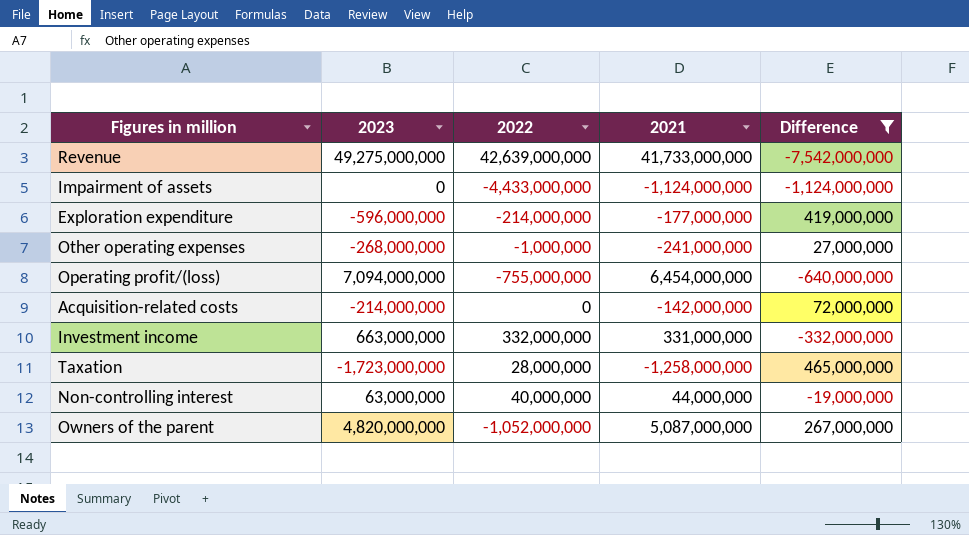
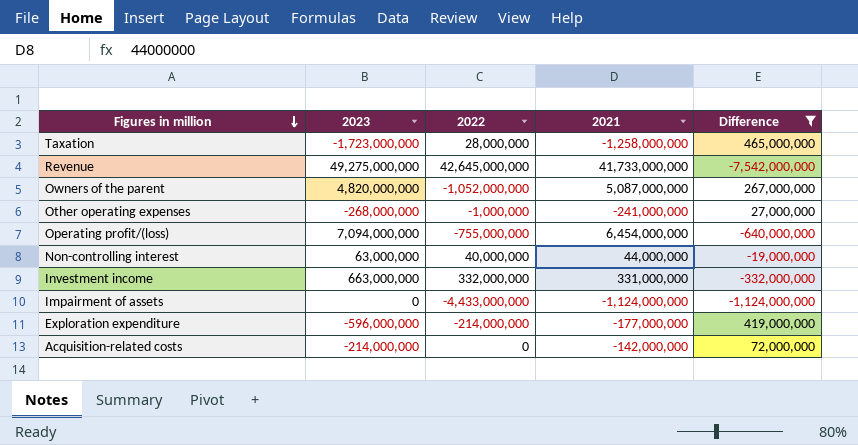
row order: none -> Figures in million descending
Revenue | 2022: 42,639,000,000 -> 42,645,000,000

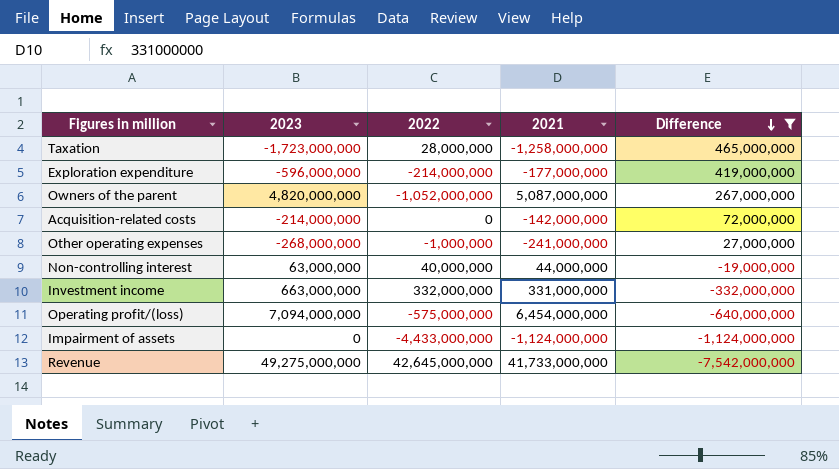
row order: Figures in million descending -> Difference descending
Operating profit/(loss) | 2022: -755,000,000 -> -575,000,000

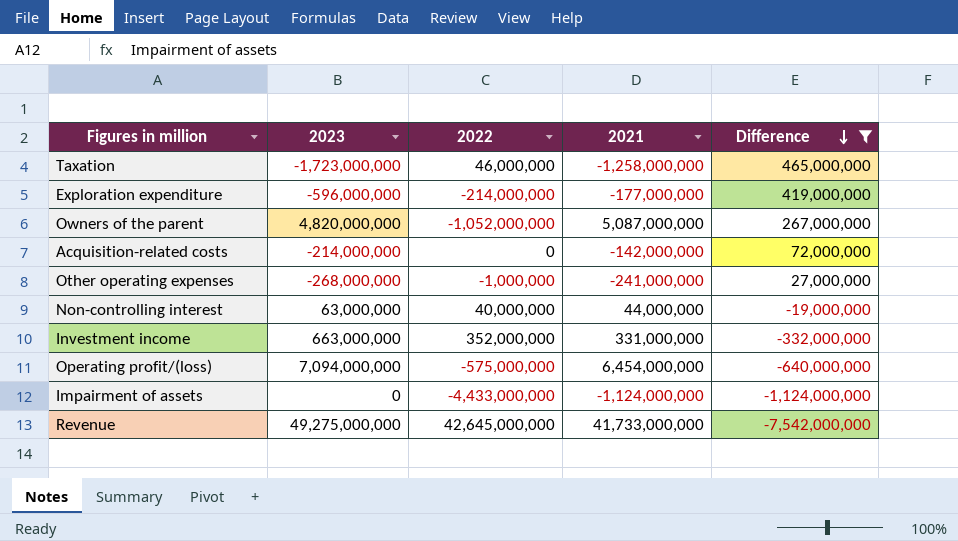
Taxation | 2022: 28,000,000 -> 46,000,000
Investment income | 2022: 332,000,000 -> 352,000,000

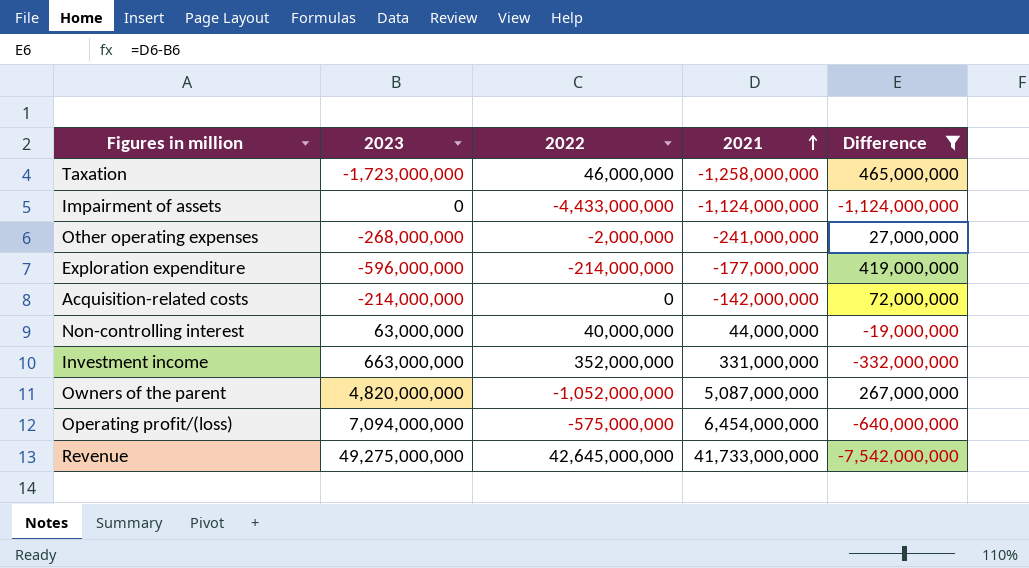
row order: Difference descending -> 2021 ascending
Other operating expenses | 2022: -1,000,000 -> -2,000,000

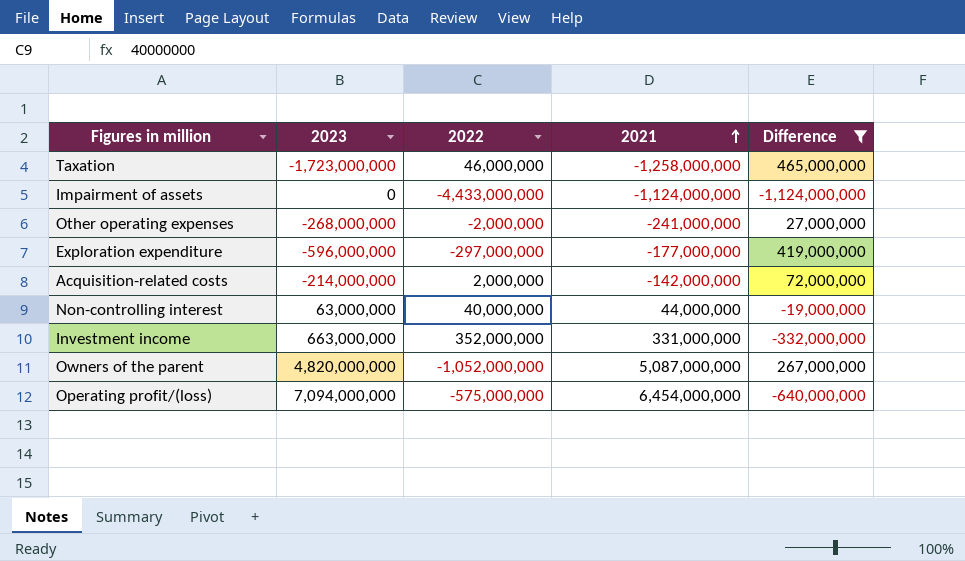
row Revenue: 49,275,000,000 | 42,645,000,000 | 41,733,000,000 | -7,542,000,000 -> none
Exploration expenditure | 2022: -214,000,000 -> -297,000,000
Acquisition-related costs | 2022: 0 -> 2,000,000

